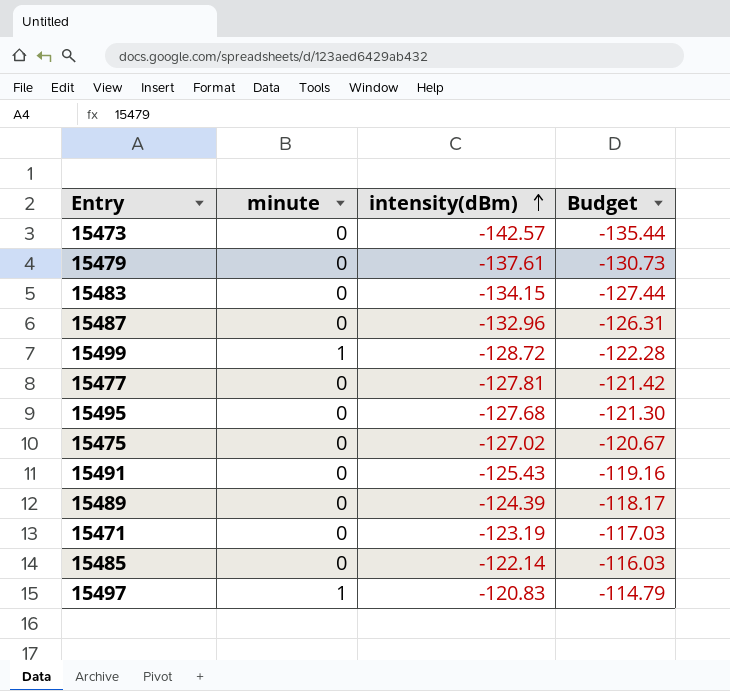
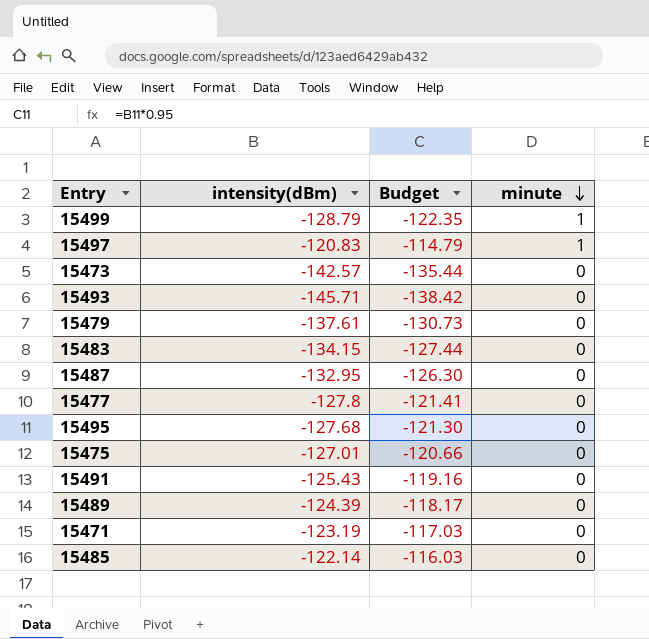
row order: intensity(dBm) ascending -> minute descending
column minute | position: 2 -> 4
15499 | intensity(dBm): -128.72 -> -128.79
15499 | Budget: -122.28 -> -122.35
row 15493: none -> -145.71 | -138.42 | 0
15487 | intensity(dBm): -132.96 -> -132.95
15487 | Budget: -126.31 -> -126.30
15477 | intensity(dBm): -127.81 -> -127.8
15477 | Budget: -121.42 -> -121.41
15475 | intensity(dBm): -127.02 -> -127.01
15475 | Budget: -120.67 -> -120.66

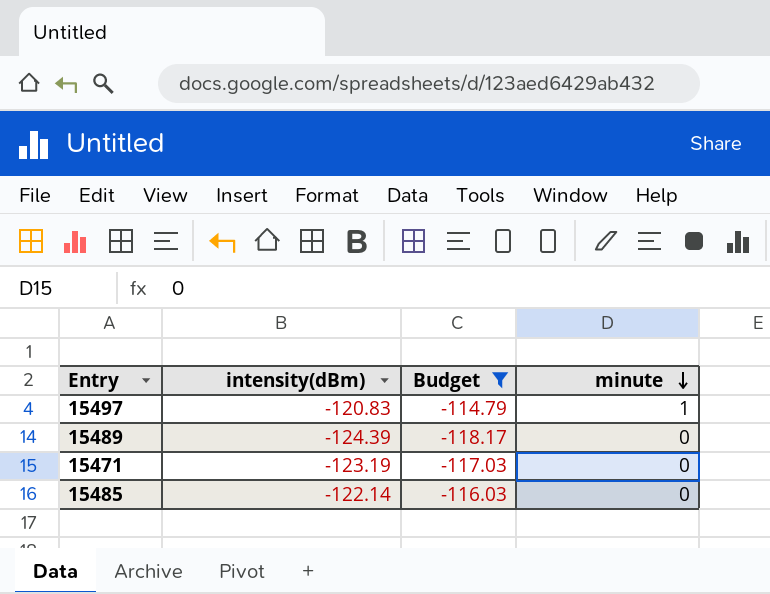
filter: none -> Budget >= -118.17

